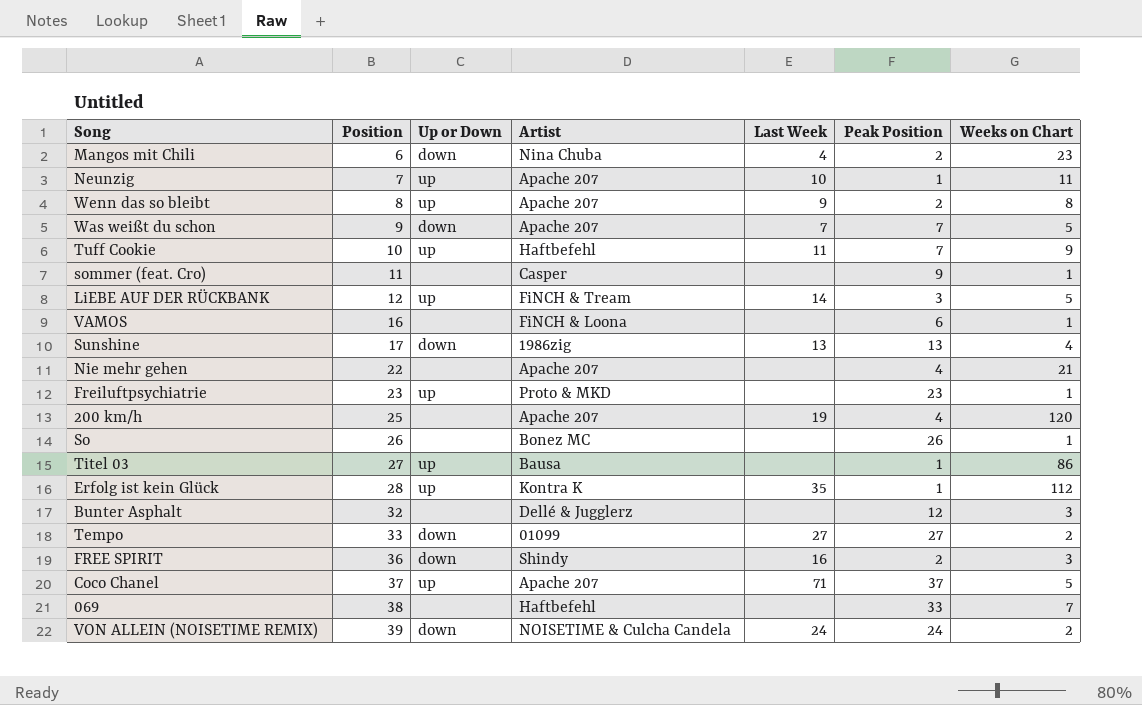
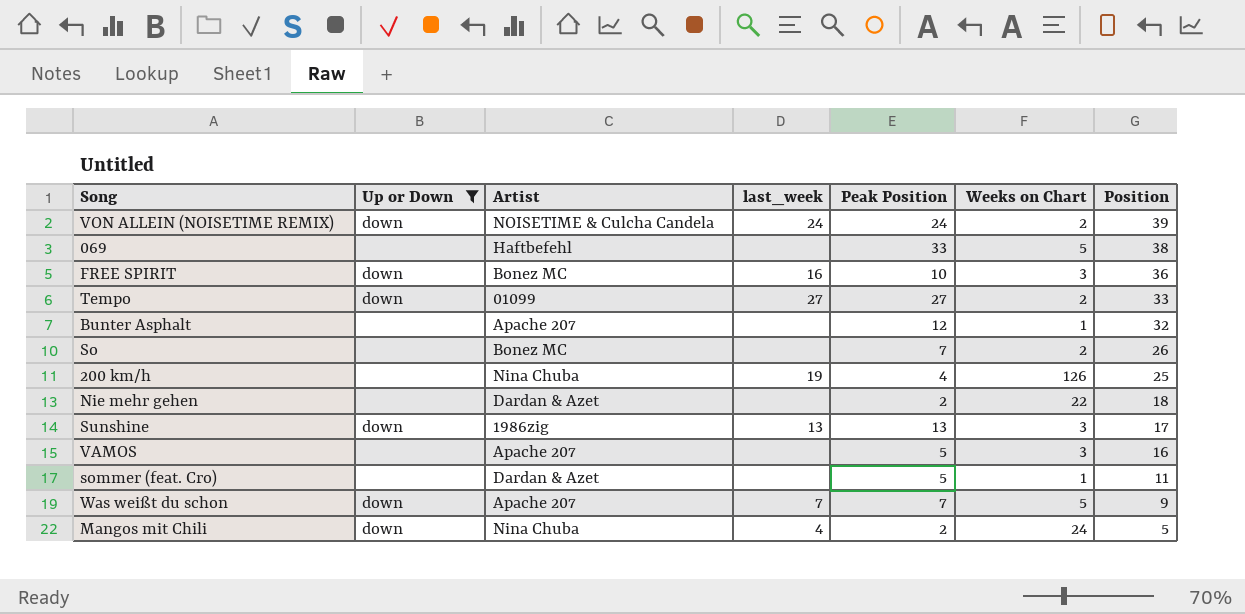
filter: none -> Up or Down != up
row order: Position ascending -> Position descending
column name: Last Week -> last_week
column Position | position: 2 -> 7
069 | Weeks on Chart: 7 -> 5
FREE SPIRIT | Artist: Shindy -> Bonez MC
FREE SPIRIT | Peak Position: 2 -> 10
Bunter Asphalt | Artist: Dellé & Jugglerz -> Apache 207
Bunter Asphalt | Weeks on Chart: 3 -> 1
So | Peak Position: 26 -> 7
So | Weeks on Chart: 1 -> 2
200 km/h | Artist: Apache 207 -> Nina Chuba
200 km/h | Weeks on Chart: 120 -> 126
Nie mehr gehen | Artist: Apache 207 -> Dardan & Azet
Nie mehr gehen | Peak Position: 4 -> 2
Nie mehr gehen | Weeks on Chart: 21 -> 22
Nie mehr gehen | Position: 22 -> 18
Sunshine | Weeks on Chart: 4 -> 3
VAMOS | Artist: FiNCH & Loona -> Apache 207
VAMOS | Peak Position: 6 -> 5
VAMOS | Weeks on Chart: 1 -> 3
sommer (feat. Cro) | Artist: Casper -> Dardan & Azet
sommer (feat. Cro) | Peak Position: 9 -> 5
Mangos mit Chili | Weeks on Chart: 23 -> 24
Mangos mit Chili | Position: 6 -> 5

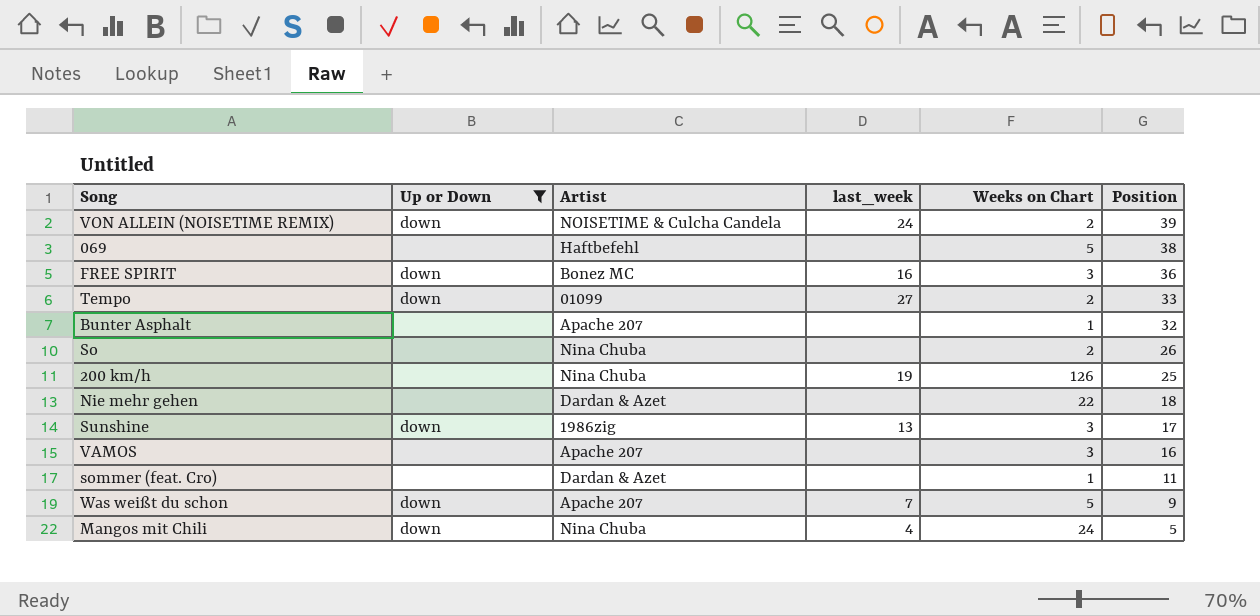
column Peak Position | position: 5 -> none
So | Artist: Bonez MC -> Nina Chuba

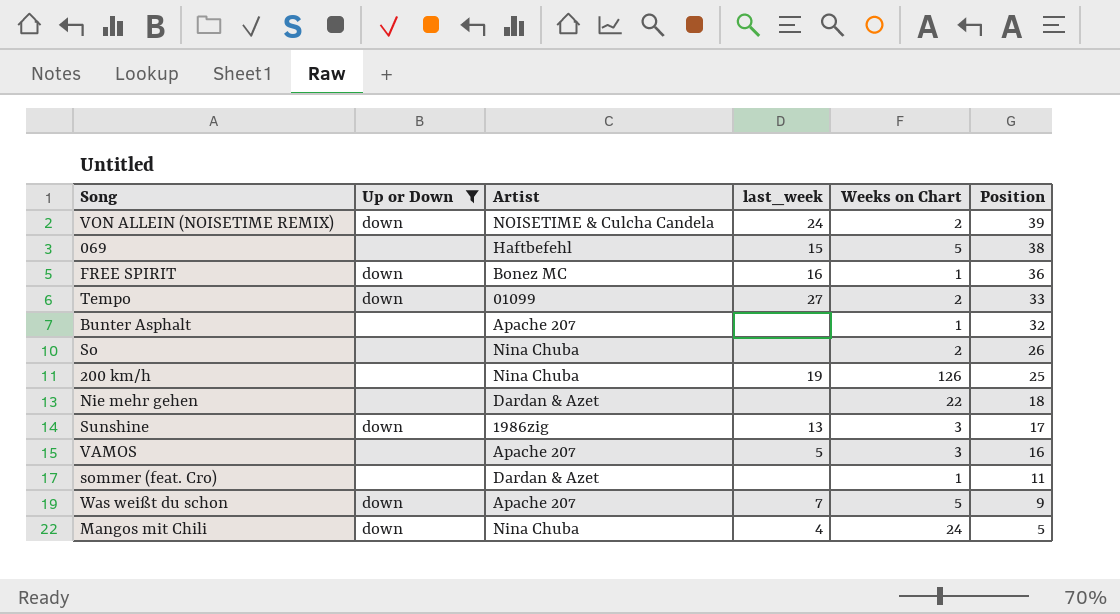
069 | last_week: none -> 15
FREE SPIRIT | Weeks on Chart: 3 -> 1
VAMOS | last_week: none -> 5

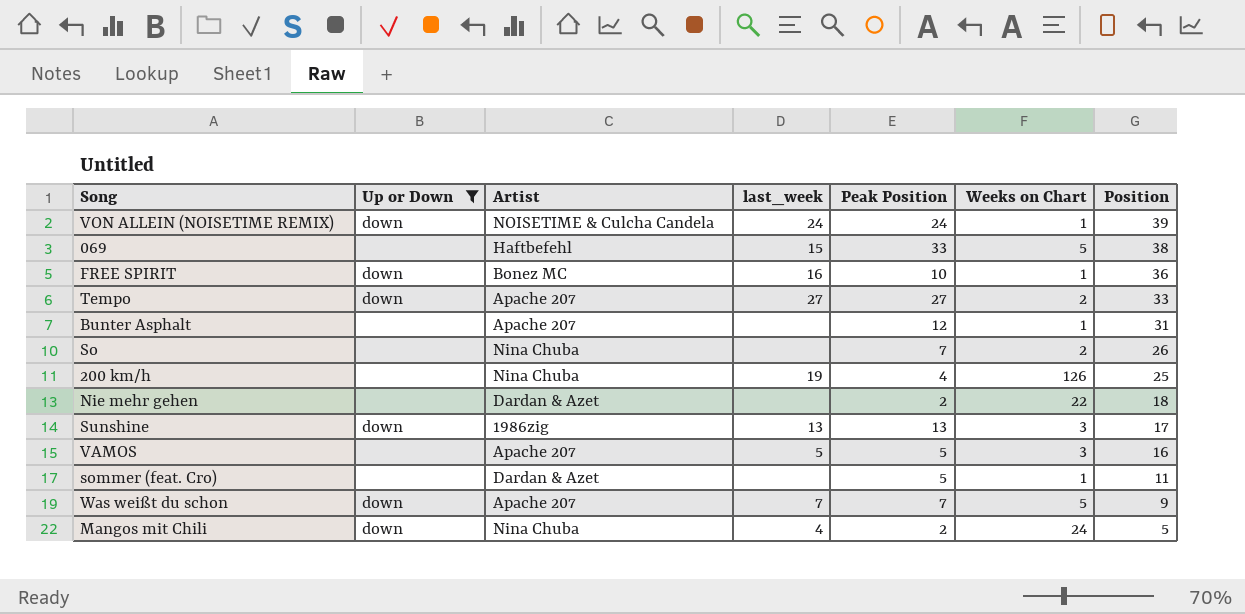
column Peak Position | position: none -> 5
VON ALLEIN (NOISETIME REMIX) | Weeks on Chart: 2 -> 1
Tempo | Artist: 01099 -> Apache 207
Bunter Asphalt | Position: 32 -> 31

